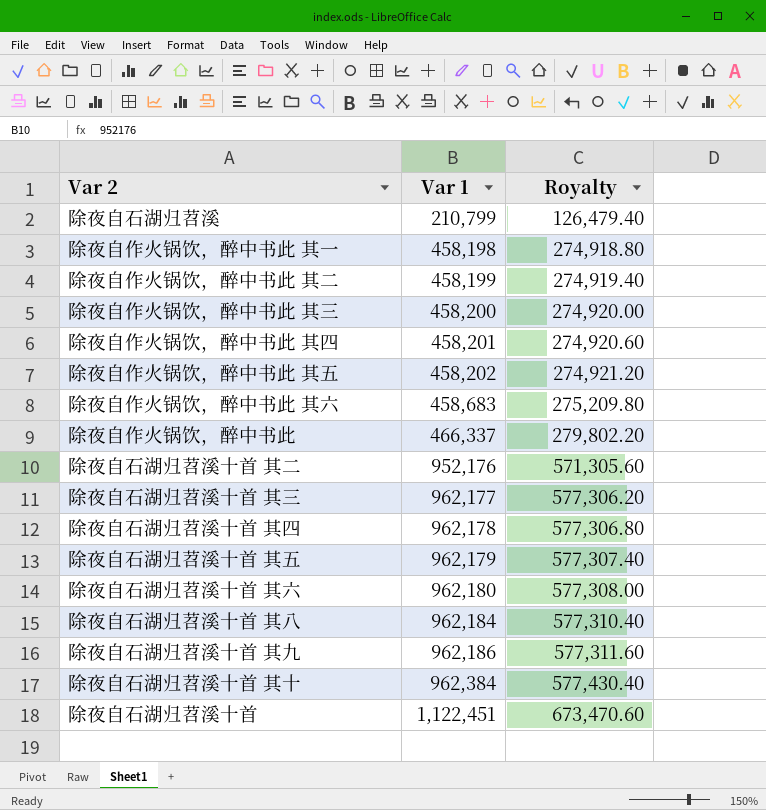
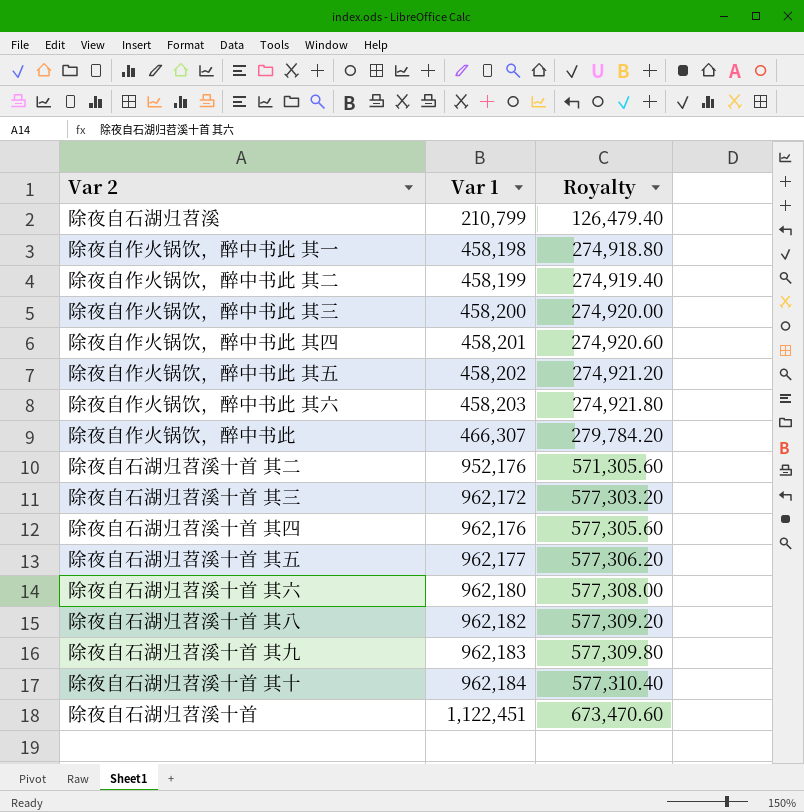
除夜自作火锅饮，醉中书此 其六 | Var 1: 458,683 -> 458,203
除夜自作火锅饮，醉中书此 其六 | Royalty: 275,209.80 -> 274,921.80
除夜自作火锅饮，醉中书此 | Var 1: 466,337 -> 466,307
除夜自作火锅饮，醉中书此 | Royalty: 279,802.20 -> 279,784.20
除夜自石湖归苕溪十首 其三 | Var 1: 962,177 -> 962,172
除夜自石湖归苕溪十首 其三 | Royalty: 577,306.20 -> 577,303.20
除夜自石湖归苕溪十首 其四 | Var 1: 962,178 -> 962,176
除夜自石湖归苕溪十首 其四 | Royalty: 577,306.80 -> 577,305.60
除夜自石湖归苕溪十首 其五 | Var 1: 962,179 -> 962,177
除夜自石湖归苕溪十首 其五 | Royalty: 577,307.40 -> 577,306.20
除夜自石湖归苕溪十首 其八 | Var 1: 962,184 -> 962,182
除夜自石湖归苕溪十首 其八 | Royalty: 577,310.40 -> 577,309.20
除夜自石湖归苕溪十首 其九 | Var 1: 962,186 -> 962,183
除夜自石湖归苕溪十首 其九 | Royalty: 577,311.60 -> 577,309.80
除夜自石湖归苕溪十首 其十 | Var 1: 962,384 -> 962,184
除夜自石湖归苕溪十首 其十 | Royalty: 577,430.40 -> 577,310.40

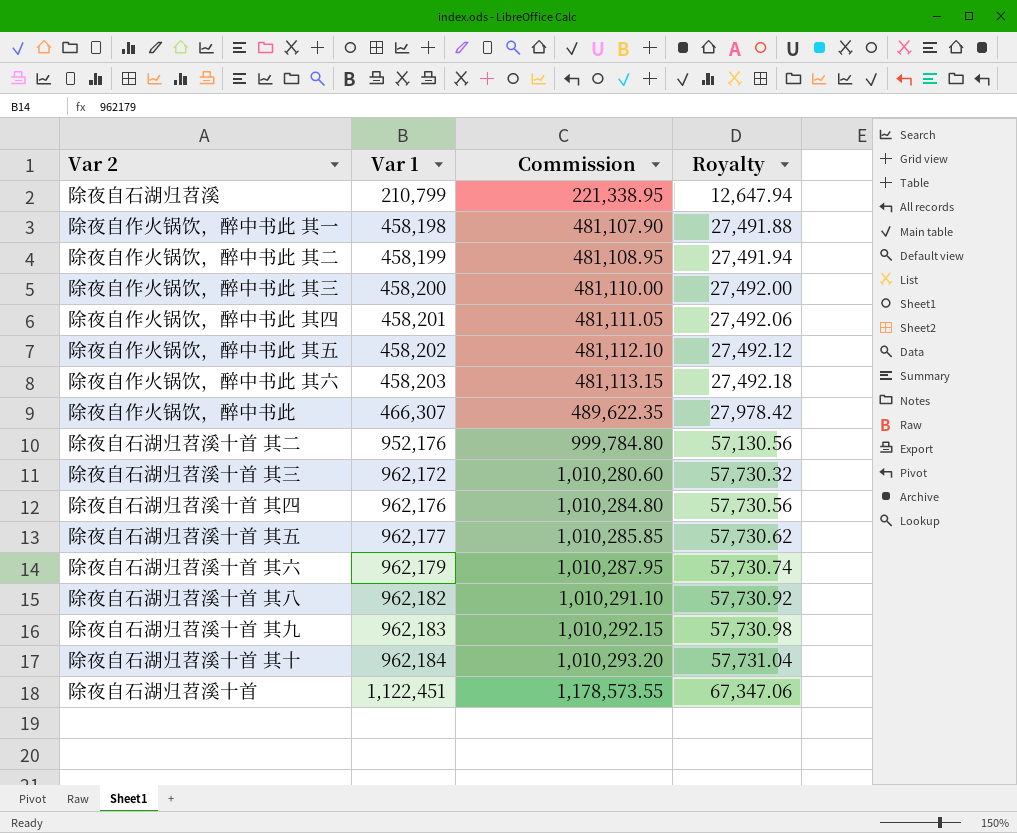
column Commission | formula: none -> [Var 1] * 1.05
column Royalty | formula: [Var 1] * 0.6 -> [Var 1] * 0.06
除夜自石湖归苕溪十首 其六 | Var 1: 962,180 -> 962,179

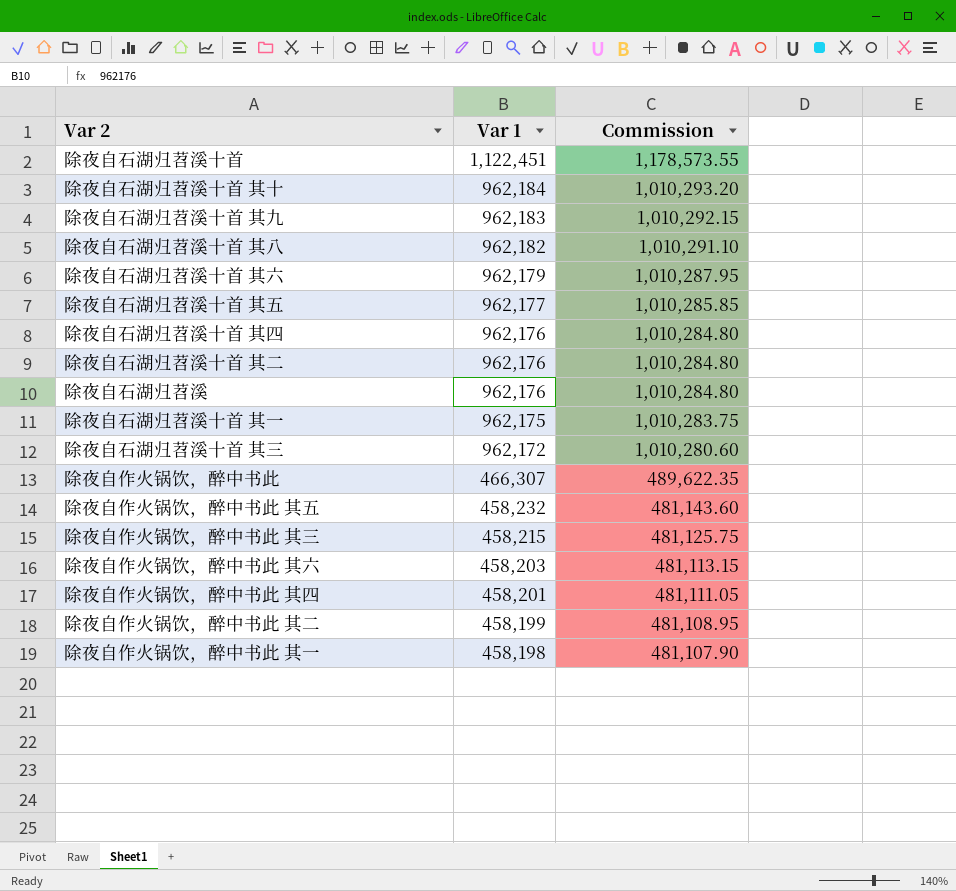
row order: Var 1 ascending -> Var 1 descending
column Royalty | formula: [Var 1] * 0.06 -> none
除夜自石湖归苕溪十首 其二 | Var 1: 952,176 -> 962,176
除夜自石湖归苕溪十首 其二 | Commission: 999,784.80 -> 1,010,284.80
除夜自石湖归苕溪 | Var 1: 210,799 -> 962,176
除夜自石湖归苕溪 | Commission: 221,338.95 -> 1,010,284.80
row 除夜自石湖归苕溪十首 其一: none -> 962,175 | 1,010,283.75
除夜自作火锅饮，醉中书此 其五 | Var 1: 458,202 -> 458,232
除夜自作火锅饮，醉中书此 其五 | Commission: 481,112.10 -> 481,143.60
除夜自作火锅饮，醉中书此 其三 | Var 1: 458,200 -> 458,215
除夜自作火锅饮，醉中书此 其三 | Commission: 481,110.00 -> 481,125.75

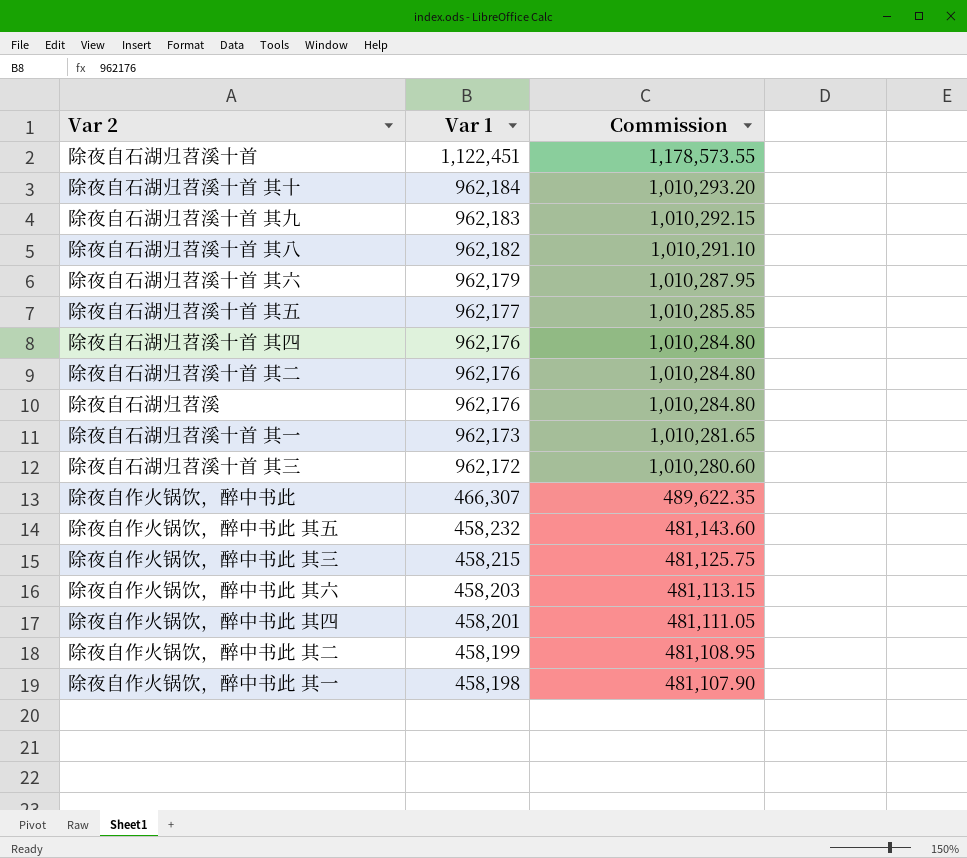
除夜自石湖归苕溪十首 其一 | Var 1: 962,175 -> 962,173
除夜自石湖归苕溪十首 其一 | Commission: 1,010,283.75 -> 1,010,281.65

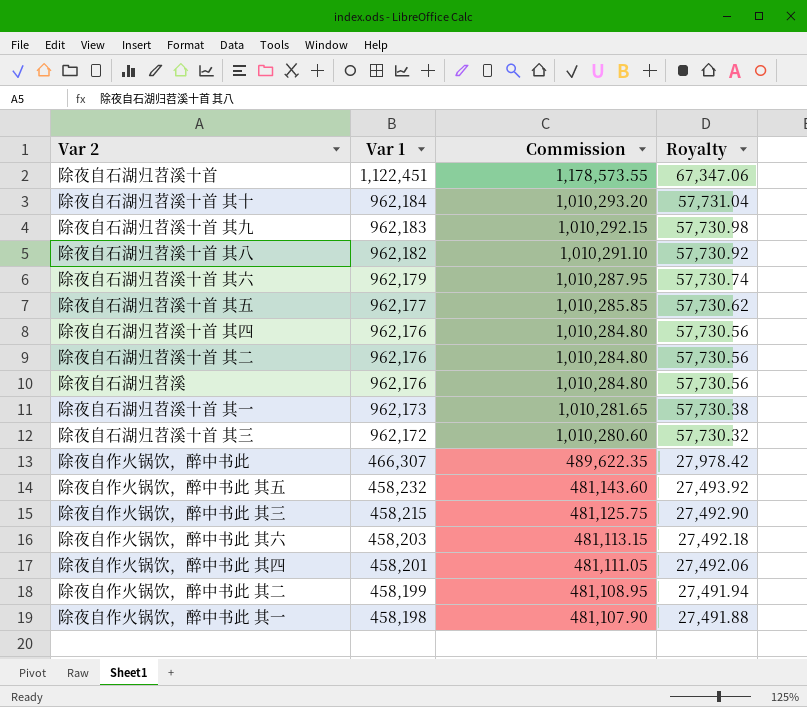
column Royalty | formula: none -> [Var 1] * 0.06

